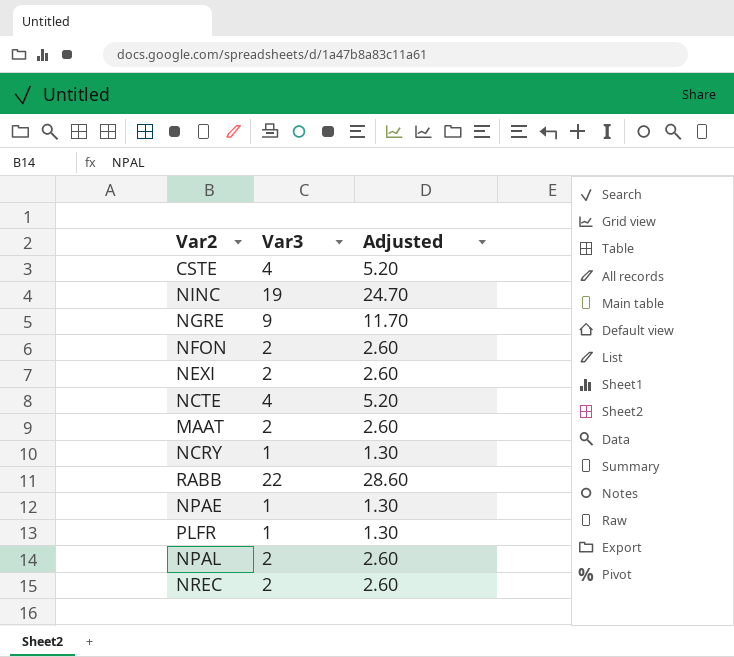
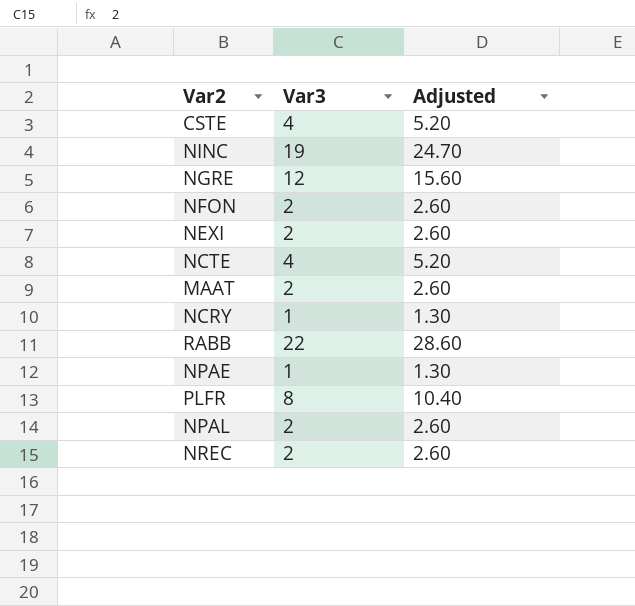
NGRE | Var3: 9 -> 12
NGRE | Adjusted: 11.70 -> 15.60
PLFR | Var3: 1 -> 8
PLFR | Adjusted: 1.30 -> 10.40

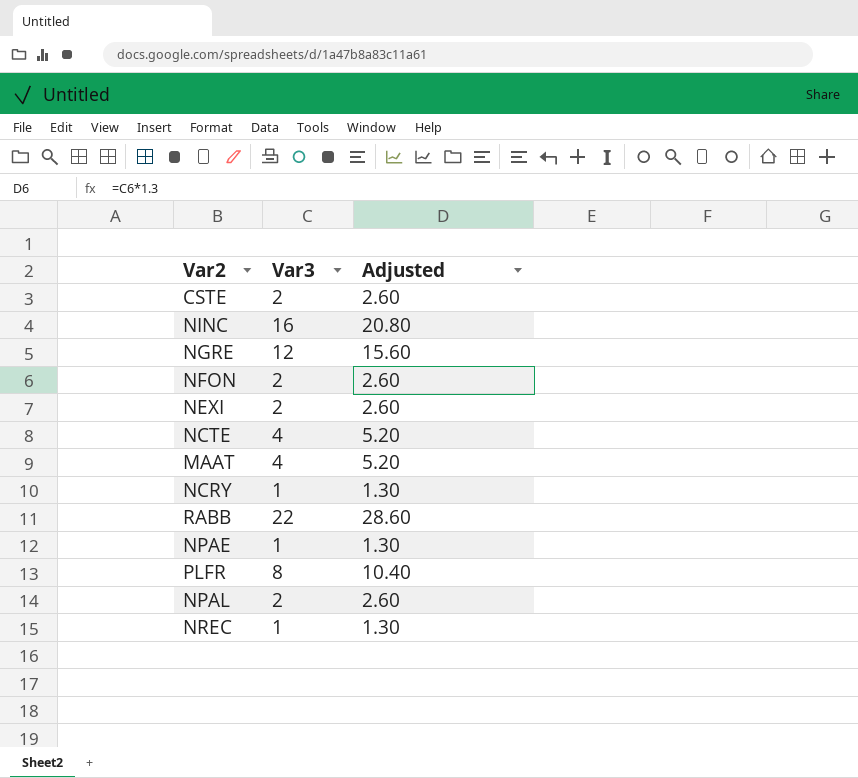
CSTE | Var3: 4 -> 2
CSTE | Adjusted: 5.20 -> 2.60
NINC | Var3: 19 -> 16
NINC | Adjusted: 24.70 -> 20.80
MAAT | Var3: 2 -> 4
MAAT | Adjusted: 2.60 -> 5.20
NREC | Var3: 2 -> 1
NREC | Adjusted: 2.60 -> 1.30

